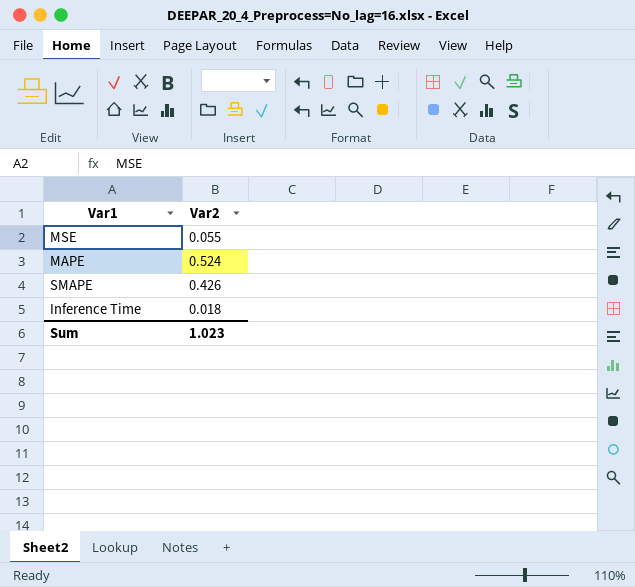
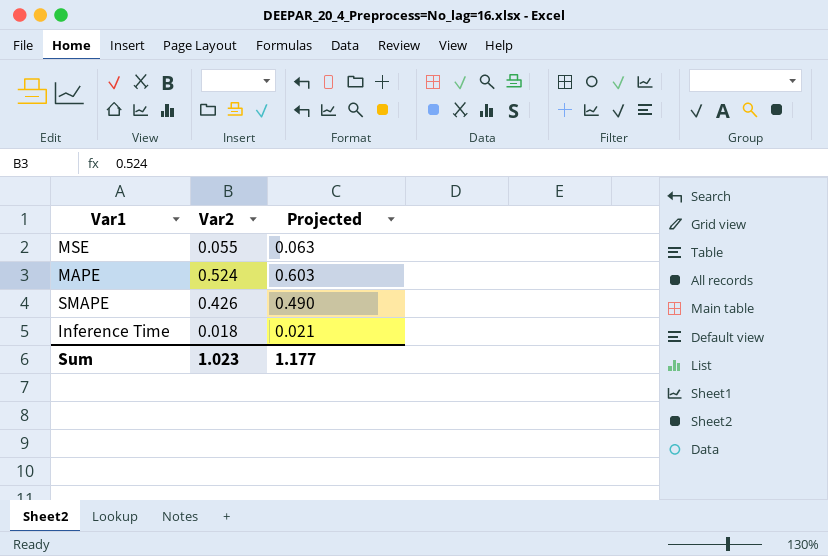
column Projected | formula: none -> [Var2] * 1.15

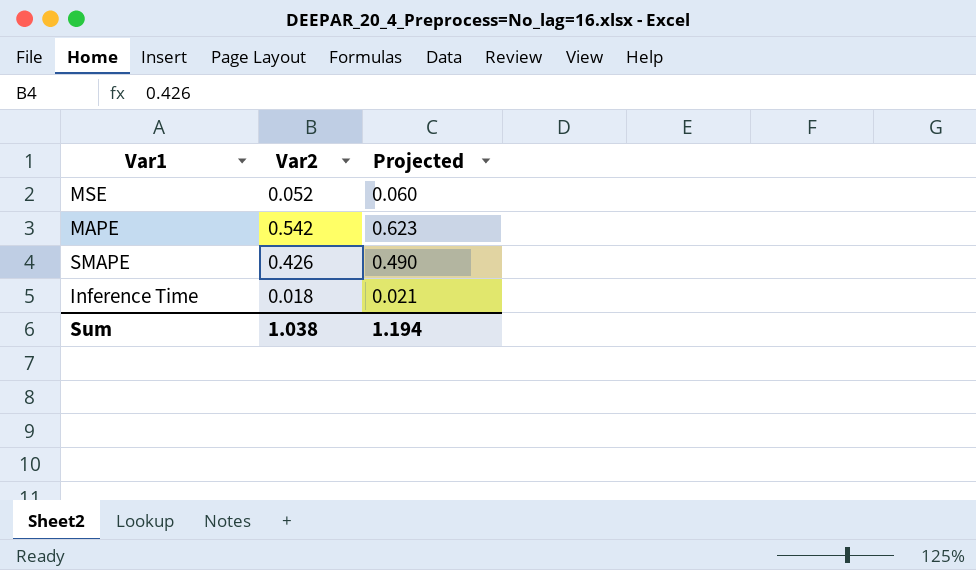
MSE | Var2: 0.055 -> 0.052
MSE | Projected: 0.063 -> 0.060
MAPE | Var2: 0.524 -> 0.542
MAPE | Projected: 0.603 -> 0.623
Sum | Var2: 1.023 -> 1.038
Sum | Projected: 1.177 -> 1.194

